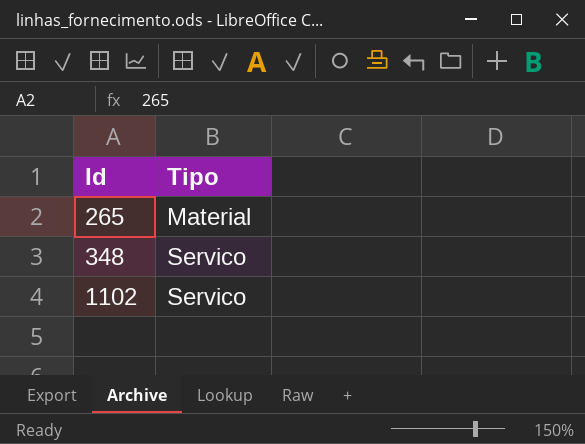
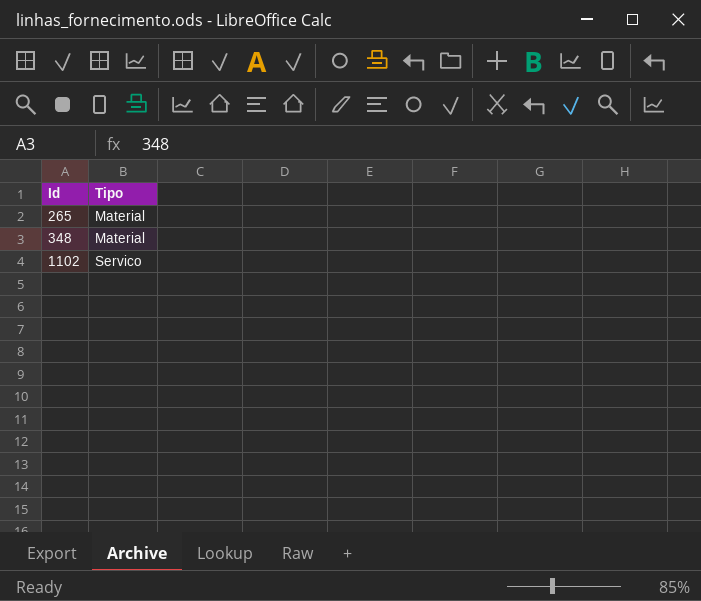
348 | Tipo: Servico -> Material

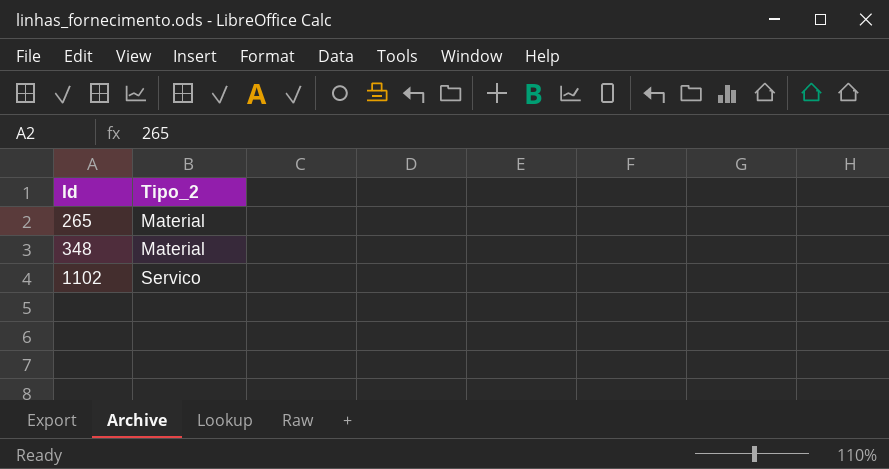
column name: Tipo -> Tipo_2

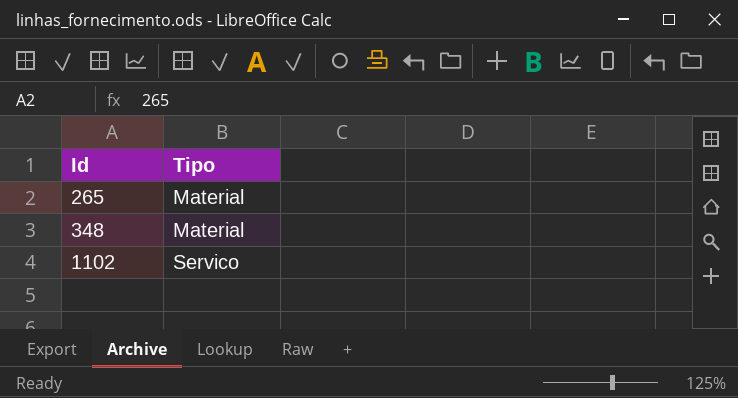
column name: Tipo_2 -> Tipo

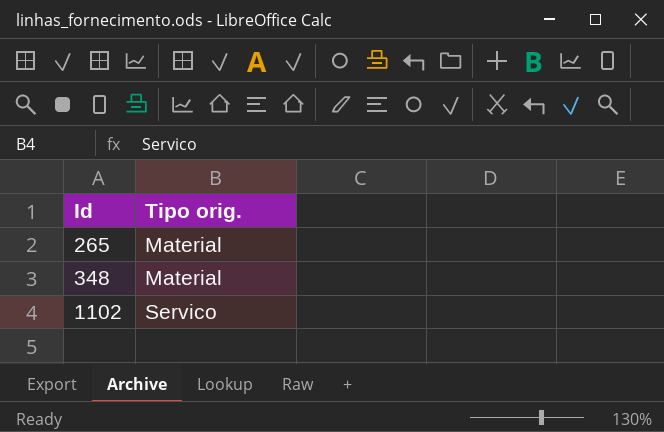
column name: Tipo -> Tipo orig.

